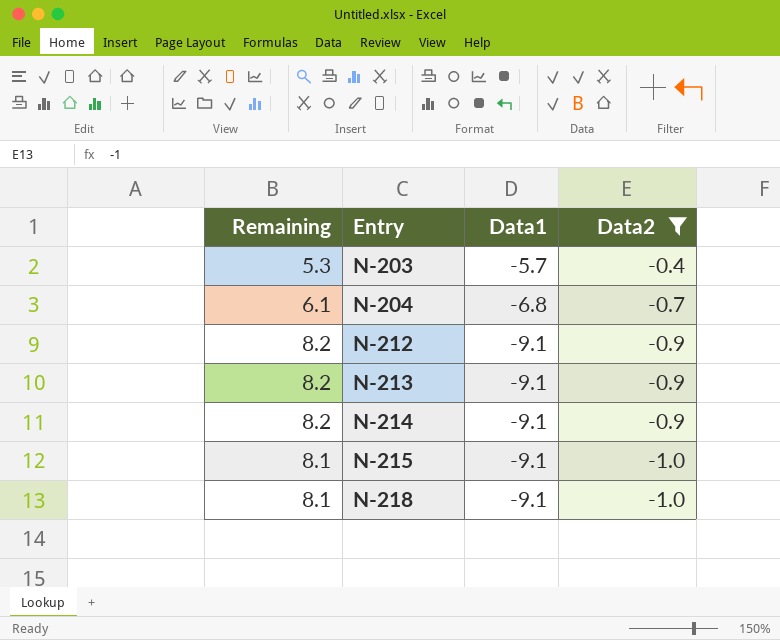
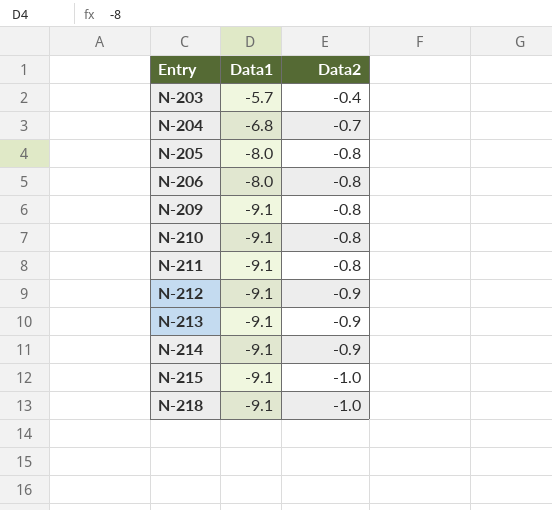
filter: Data2 != -0.8 -> none
column Remaining | formula: [Data2] - [Data1] -> none

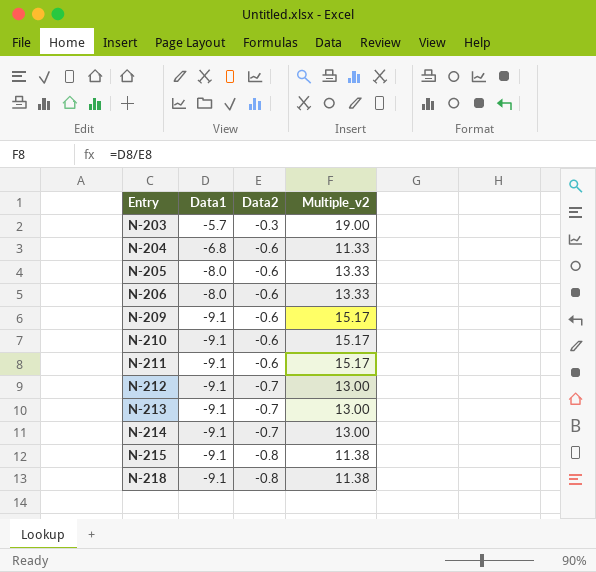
column Multiple_v2 | formula: none -> [Data1] / [Data2]
N-203 | Data2: -0.4 -> -0.3
N-204 | Data2: -0.7 -> -0.6
N-205 | Data2: -0.8 -> -0.6
N-206 | Data2: -0.8 -> -0.6
N-209 | Data2: -0.8 -> -0.6
N-210 | Data2: -0.8 -> -0.6
N-211 | Data2: -0.8 -> -0.6
N-212 | Data2: -0.9 -> -0.7
N-213 | Data2: -0.9 -> -0.7
N-214 | Data2: -0.9 -> -0.7
N-215 | Data2: -1.0 -> -0.8
N-218 | Data2: -1.0 -> -0.8

